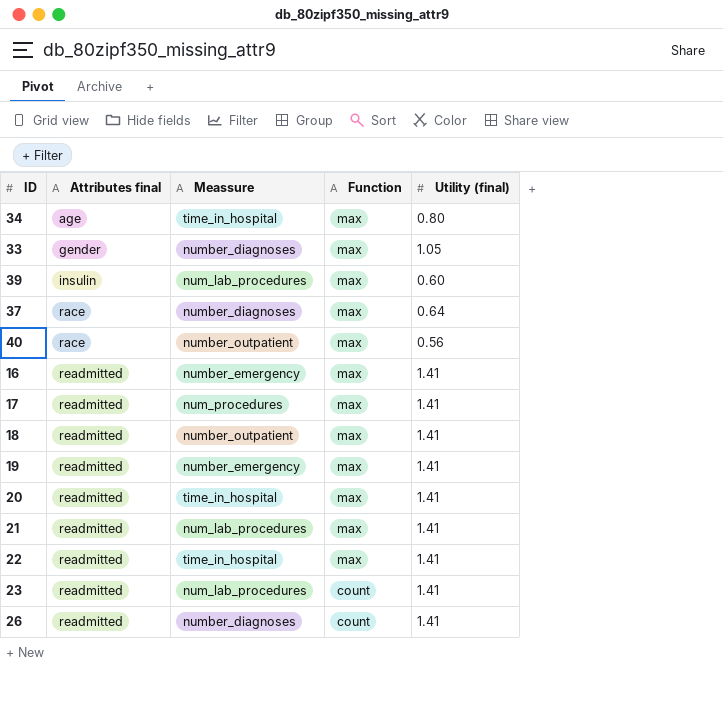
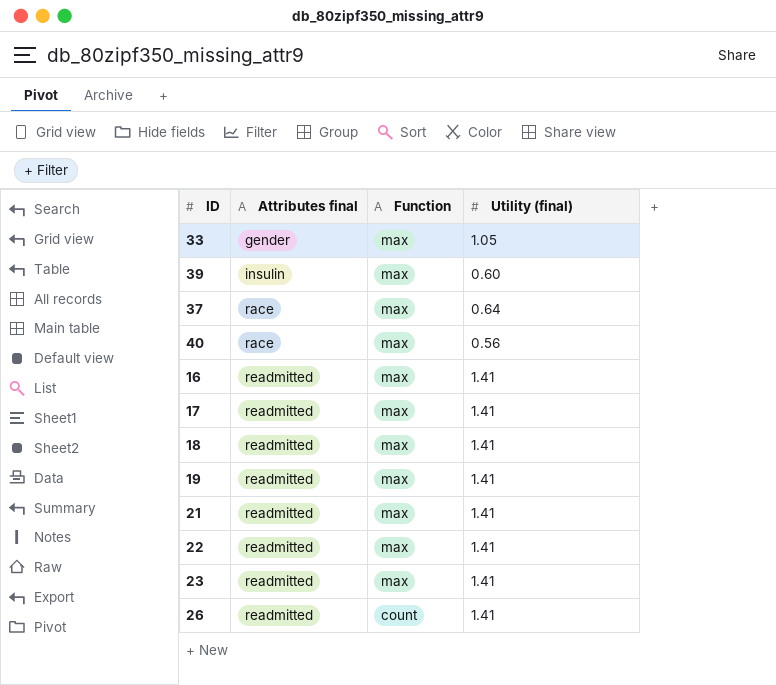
column Meassure | position: 3 -> none
row 34: age | time_in_hospital | max | 0.80 -> none
row 20: readmitted | time_in_hospital | max | 1.41 -> none
23 | Function: count -> max

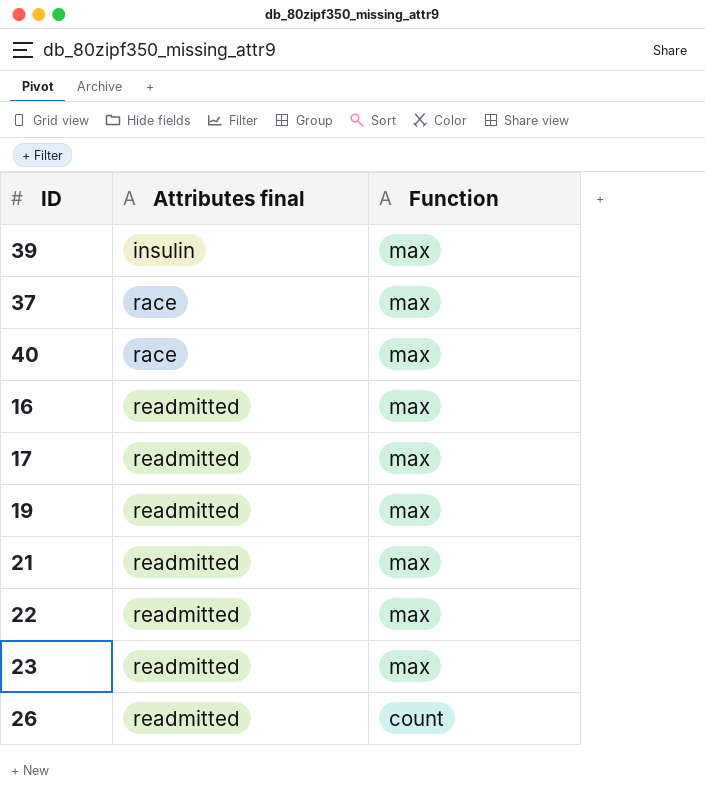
column Utility (final) | position: 4 -> none
row 33: gender | max | 1.05 -> none
row 18: readmitted | max | 1.41 -> none

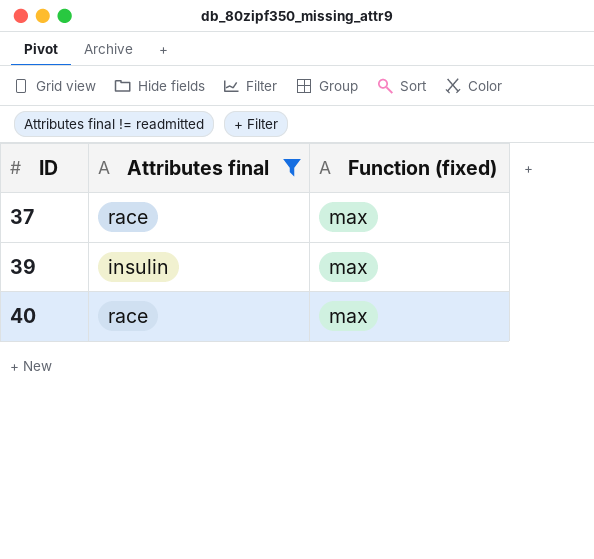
filter: none -> Attributes final != readmitted
row order: Attributes final ascending -> ID ascending
column name: Function -> Function (fixed)

